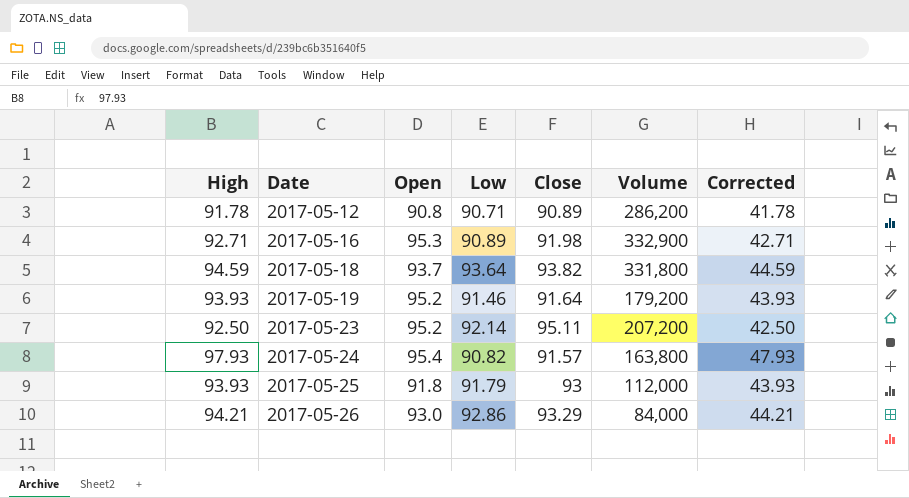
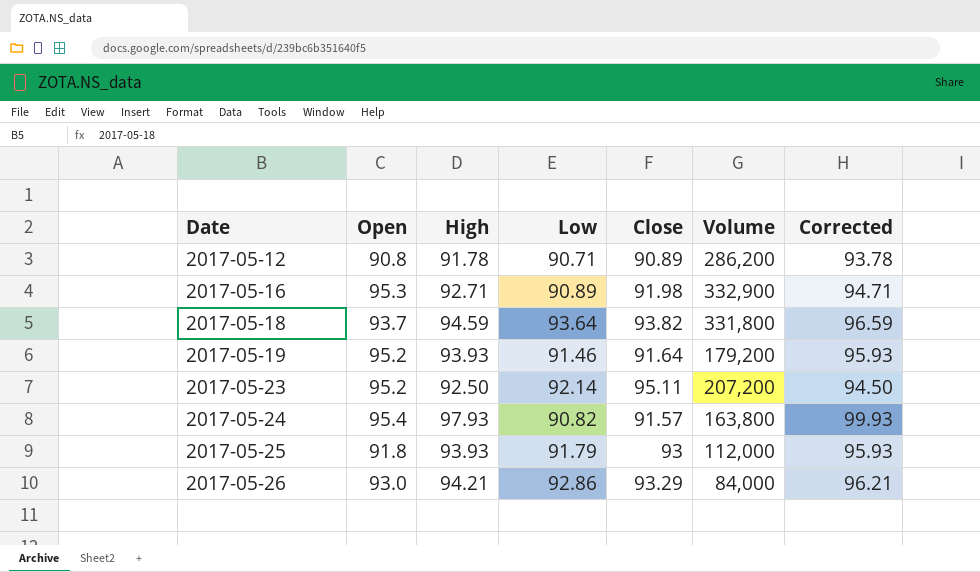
column High | position: 1 -> 3
column Corrected | formula: [High] - 50 -> [High] + 2

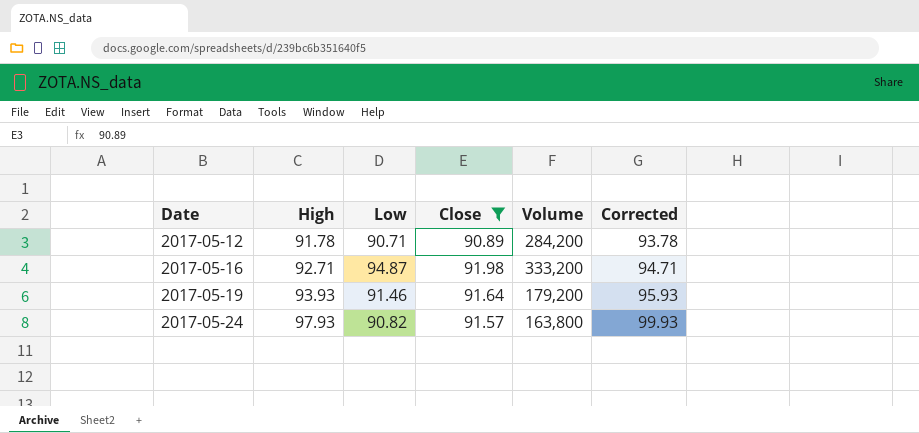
filter: none -> Close <= 91.98
column Open | position: 2 -> none
2017-05-12 | Volume: 286,200 -> 284,200
2017-05-16 | Low: 90.89 -> 94.87
2017-05-16 | Volume: 332,900 -> 333,200

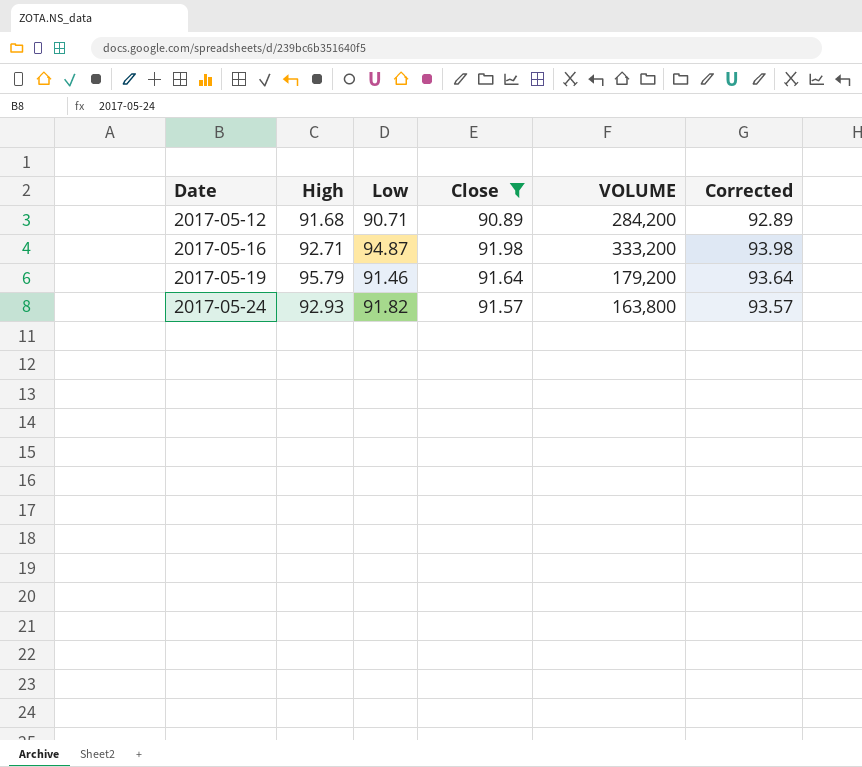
column name: Volume -> VOLUME
column Corrected | formula: [High] + 2 -> [Close] + 2
2017-05-12 | High: 91.78 -> 91.68
2017-05-19 | High: 93.93 -> 95.79
2017-05-24 | High: 97.93 -> 92.93
2017-05-24 | Low: 90.82 -> 91.82

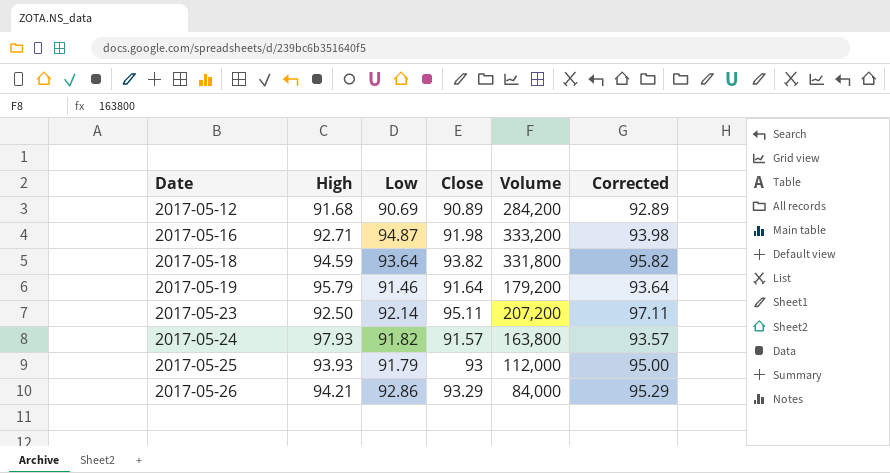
filter: Close <= 91.98 -> none
column name: VOLUME -> Volume
2017-05-12 | Low: 90.71 -> 90.69
2017-05-24 | High: 92.93 -> 97.93

